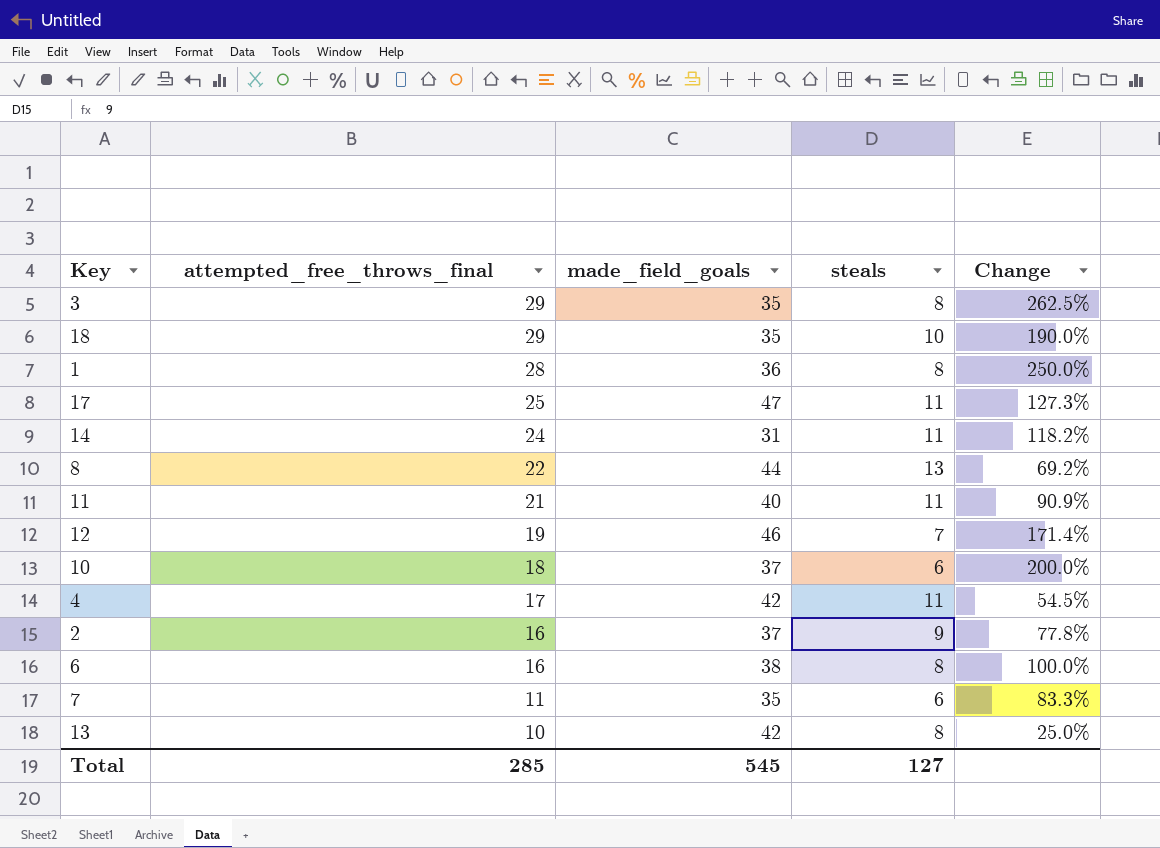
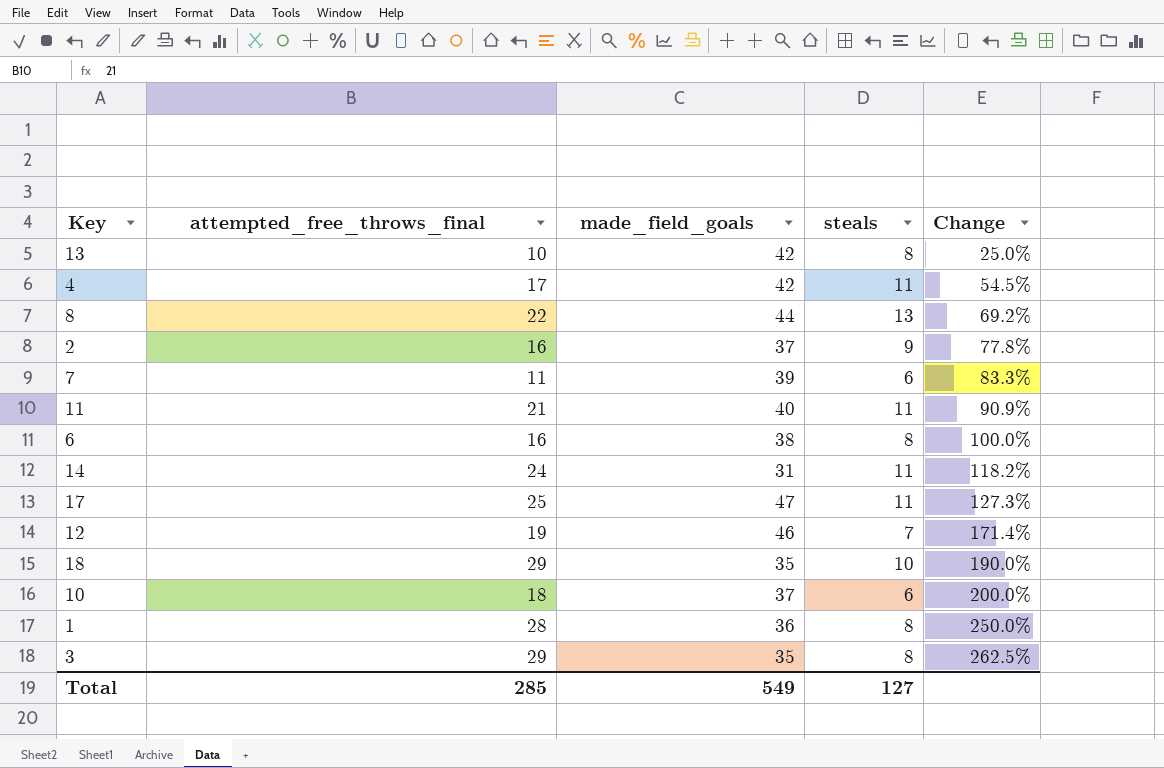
row order: attempted_free_throws_final descending -> Change ascending
7 | made_field_goals: 35 -> 39
Total | made_field_goals: 545 -> 549

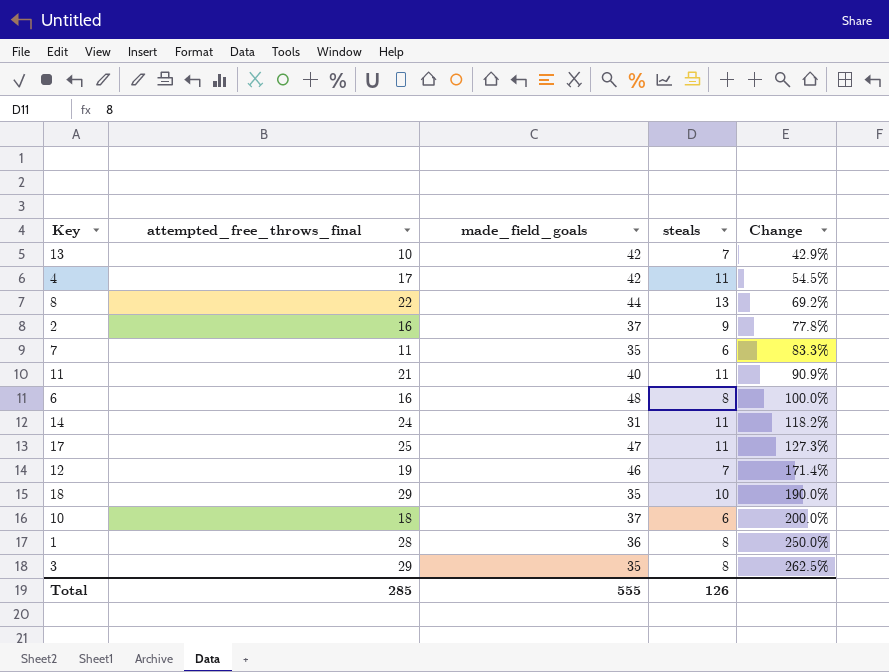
13 | steals: 8 -> 7
13 | Change: 25.0% -> 42.9%
7 | made_field_goals: 39 -> 35
6 | made_field_goals: 38 -> 48
Total | made_field_goals: 549 -> 555
Total | steals: 127 -> 126

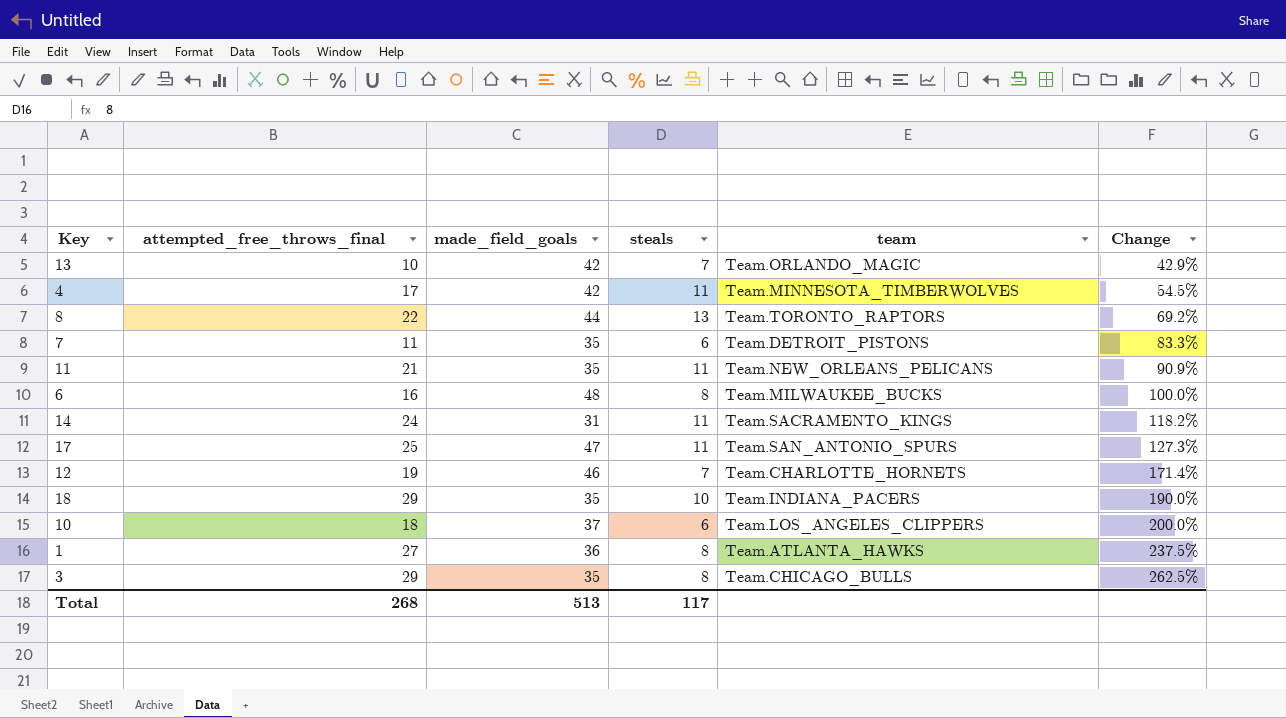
column team | position: none -> 5
row 2: 16 | 37 | 9 | 77.8% -> none
11 | made_field_goals: 40 -> 35
1 | attempted_free_throws_final: 28 -> 27
1 | Change: 250.0% -> 237.5%
Total | attempted_free_throws_final: 285 -> 268
Total | made_field_goals: 555 -> 513
Total | steals: 126 -> 117

